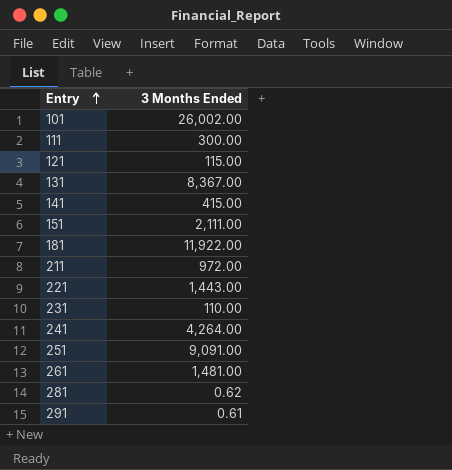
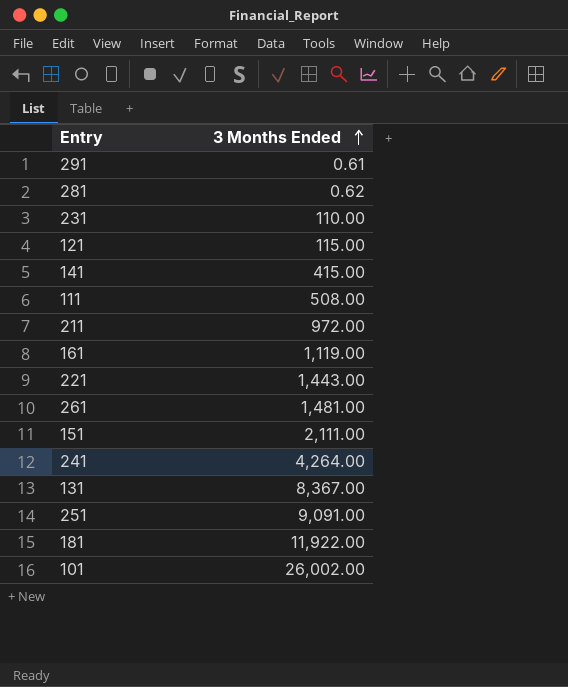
row order: Entry ascending -> 3 Months Ended ascending
111 | 3 Months Ended: 300.00 -> 508.00
row 161: none -> 1,119.00

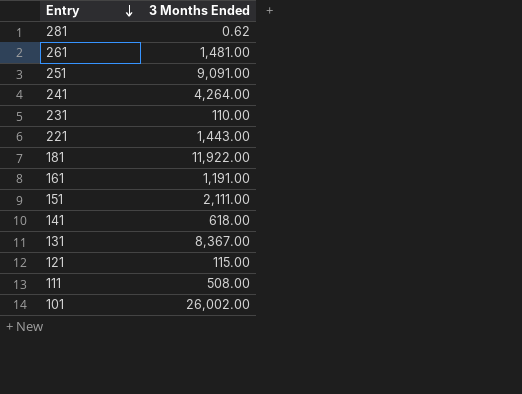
row order: 3 Months Ended ascending -> Entry descending
row 291: 0.61 -> none
row 211: 972.00 -> none
161 | 3 Months Ended: 1,119.00 -> 1,191.00
141 | 3 Months Ended: 415.00 -> 618.00

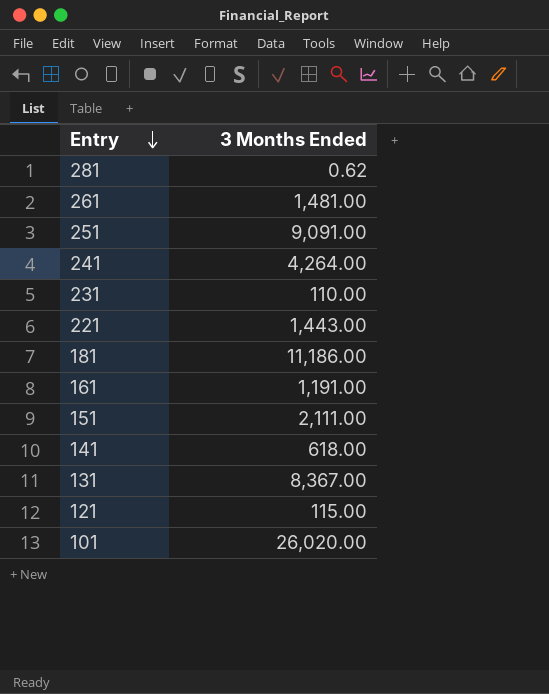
row 111: 508.00 -> none
181 | 3 Months Ended: 11,922.00 -> 11,186.00
101 | 3 Months Ended: 26,002.00 -> 26,020.00

